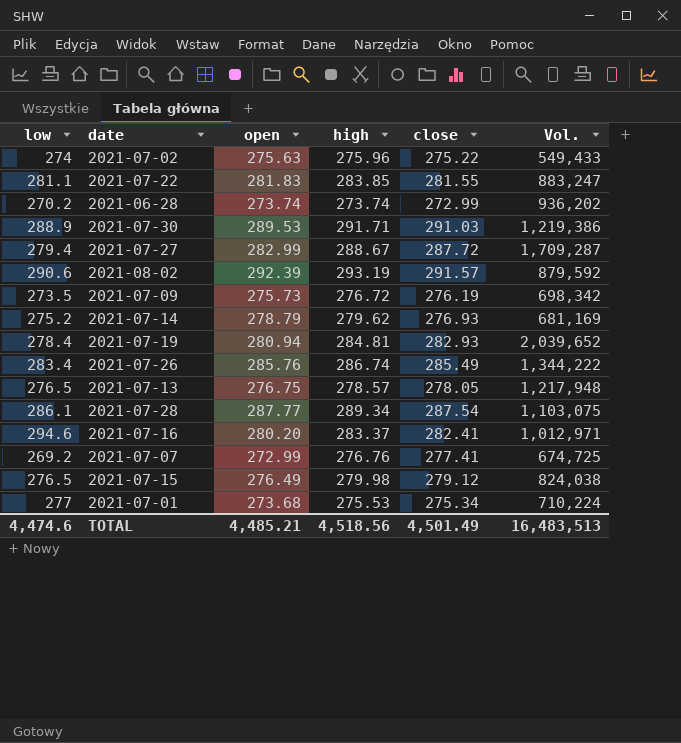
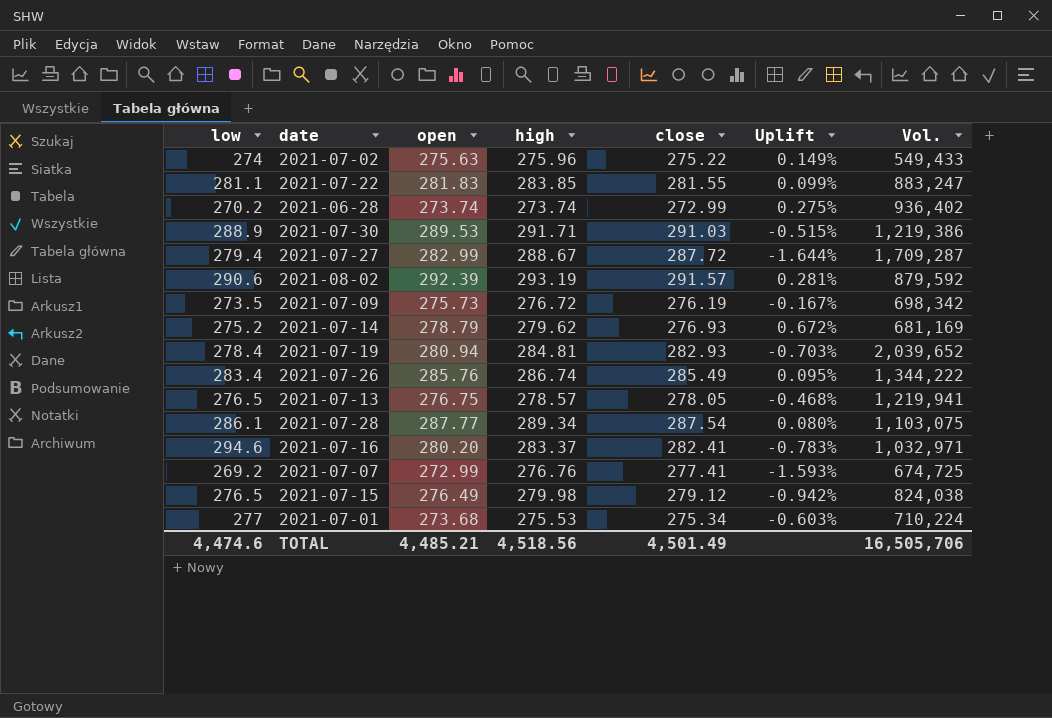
column Uplift | formula: none -> ([open] - [close]) / [close]
2021-06-28 | Vol.: 936,202 -> 936,402
2021-07-13 | Vol.: 1,217,948 -> 1,219,941
2021-07-16 | Vol.: 1,012,971 -> 1,032,971
TOTAL | Vol.: 16,483,513 -> 16,505,706

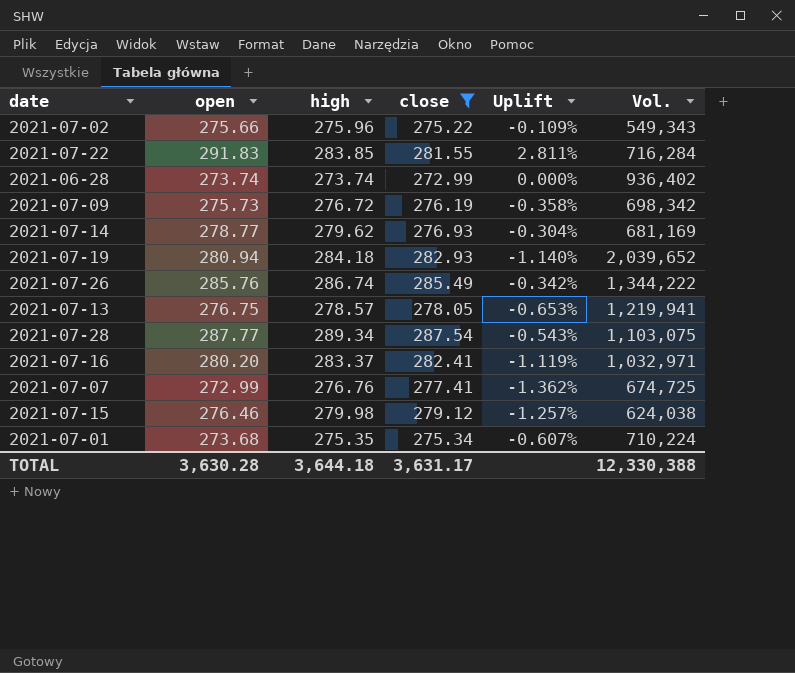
filter: none -> close <= 287.54
column low | position: 1 -> none
column Uplift | formula: ([open] - [close]) / [close] -> ([open] - [high]) / [high]
2021-07-02 | open: 275.63 -> 275.66
2021-07-02 | Vol.: 549,433 -> 549,343
2021-07-22 | open: 281.83 -> 291.83
2021-07-22 | Vol.: 883,247 -> 716,284
2021-07-14 | open: 278.79 -> 278.77
2021-07-19 | high: 284.81 -> 284.18
2021-07-15 | open: 276.49 -> 276.46
2021-07-15 | Vol.: 824,038 -> 624,038
2021-07-01 | high: 275.53 -> 275.35
TOTAL | open: 4,485.21 -> 3,630.28
TOTAL | high: 4,518.56 -> 3,644.18
TOTAL | close: 4,501.49 -> 3,631.17
TOTAL | Vol.: 16,505,706 -> 12,330,388

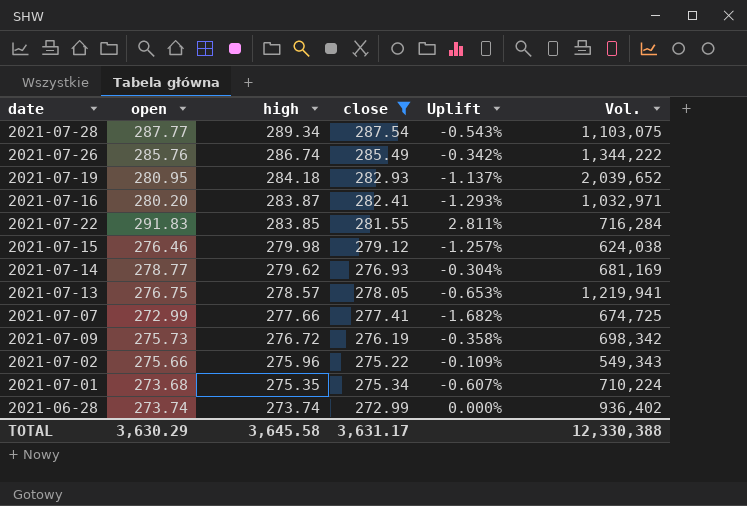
row order: none -> high descending
2021-07-19 | open: 280.94 -> 280.95
2021-07-19 | Uplift: -1.140% -> -1.137%
2021-07-16 | high: 283.37 -> 283.87
2021-07-16 | Uplift: -1.119% -> -1.293%
2021-07-07 | high: 276.76 -> 277.66
2021-07-07 | Uplift: -1.362% -> -1.682%
TOTAL | open: 3,630.28 -> 3,630.29
TOTAL | high: 3,644.18 -> 3,645.58

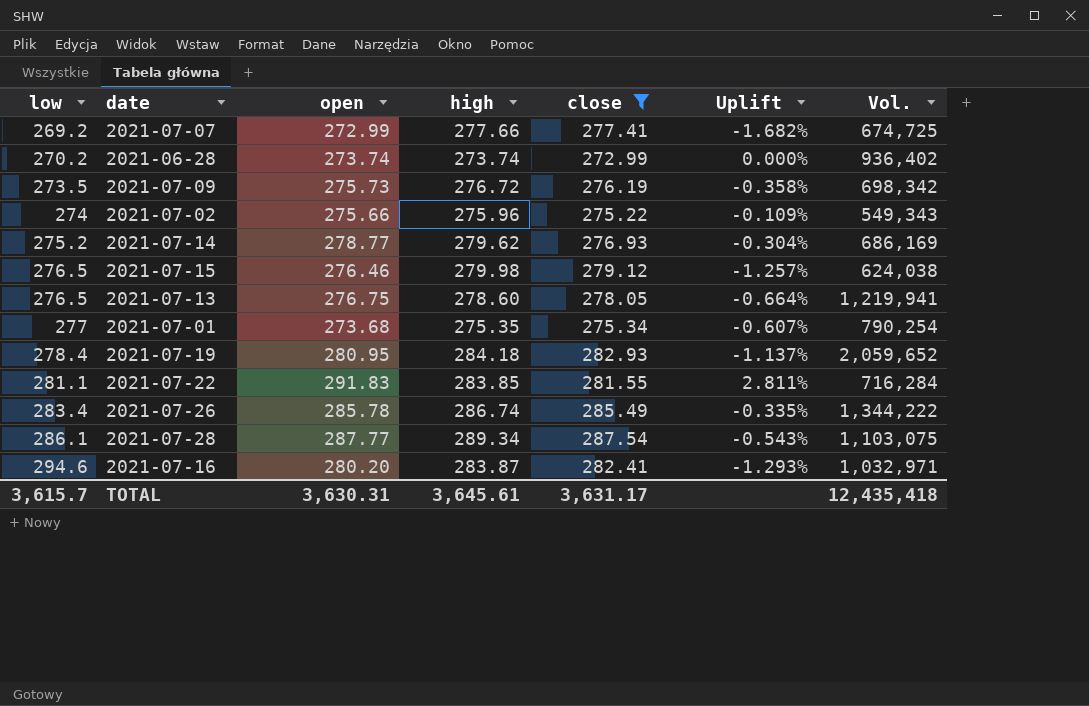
row order: high descending -> low ascending
column low | position: none -> 1
2021-07-14 | Vol.: 681,169 -> 686,169
2021-07-13 | high: 278.57 -> 278.60
2021-07-13 | Uplift: -0.653% -> -0.664%
2021-07-01 | Vol.: 710,224 -> 790,254
2021-07-19 | Vol.: 2,039,652 -> 2,059,652
2021-07-26 | open: 285.76 -> 285.78
2021-07-26 | Uplift: -0.342% -> -0.335%
TOTAL | open: 3,630.29 -> 3,630.31
TOTAL | high: 3,645.58 -> 3,645.61
TOTAL | Vol.: 12,330,388 -> 12,435,418

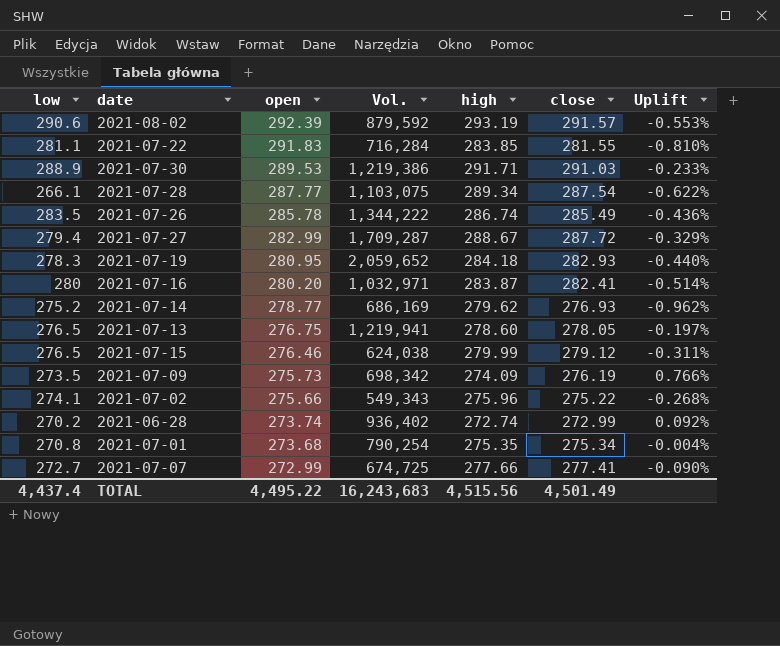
filter: close <= 287.54 -> none
row order: low ascending -> open descending
column Vol. | position: 7 -> 4
column Uplift | formula: ([open] - [high]) / [high] -> ([close] - [high]) / [high]
2021-07-28 | low: 286.1 -> 266.1
2021-07-26 | low: 283.4 -> 283.5
2021-07-19 | low: 278.4 -> 278.3
2021-07-16 | low: 294.6 -> 280
2021-07-15 | high: 279.98 -> 279.99
2021-07-09 | high: 276.72 -> 274.09
2021-07-02 | low: 274 -> 274.1
2021-06-28 | high: 273.74 -> 272.74
2021-07-01 | low: 277 -> 270.8
2021-07-07 | low: 269.2 -> 272.7
TOTAL | low: 3,615.7 -> 4,437.4
TOTAL | open: 3,630.31 -> 4,495.22
TOTAL | Vol.: 12,435,418 -> 16,243,683
TOTAL | high: 3,645.61 -> 4,515.56
TOTAL | close: 3,631.17 -> 4,501.49

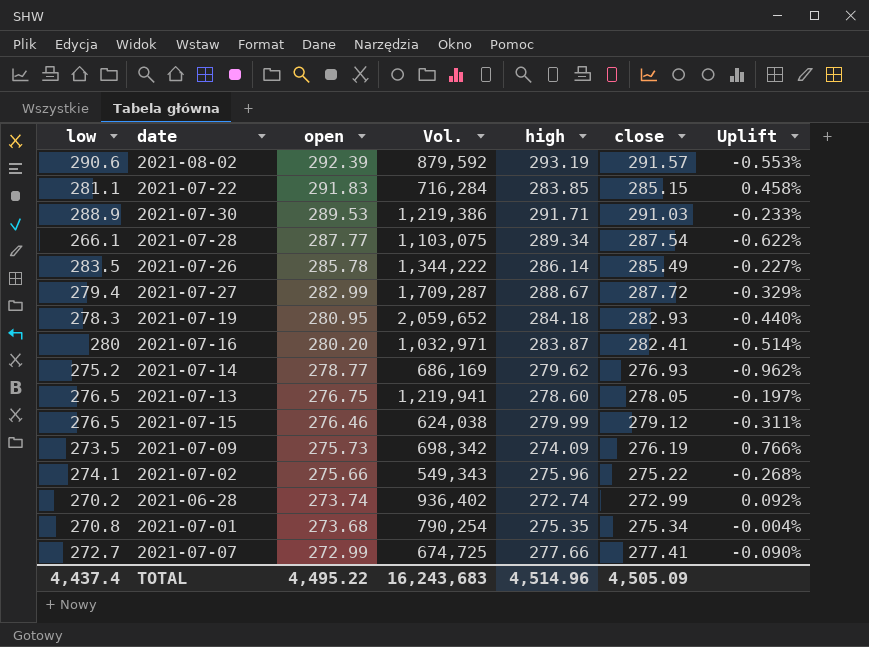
2021-07-22 | close: 281.55 -> 285.15
2021-07-22 | Uplift: -0.810% -> 0.458%
2021-07-26 | high: 286.74 -> 286.14
2021-07-26 | Uplift: -0.436% -> -0.227%
TOTAL | high: 4,515.56 -> 4,514.96
TOTAL | close: 4,501.49 -> 4,505.09

